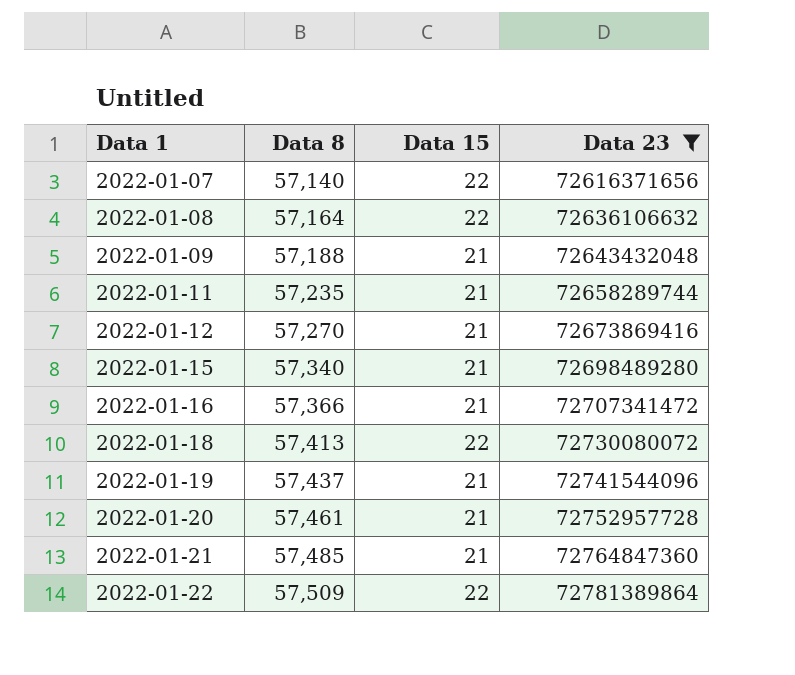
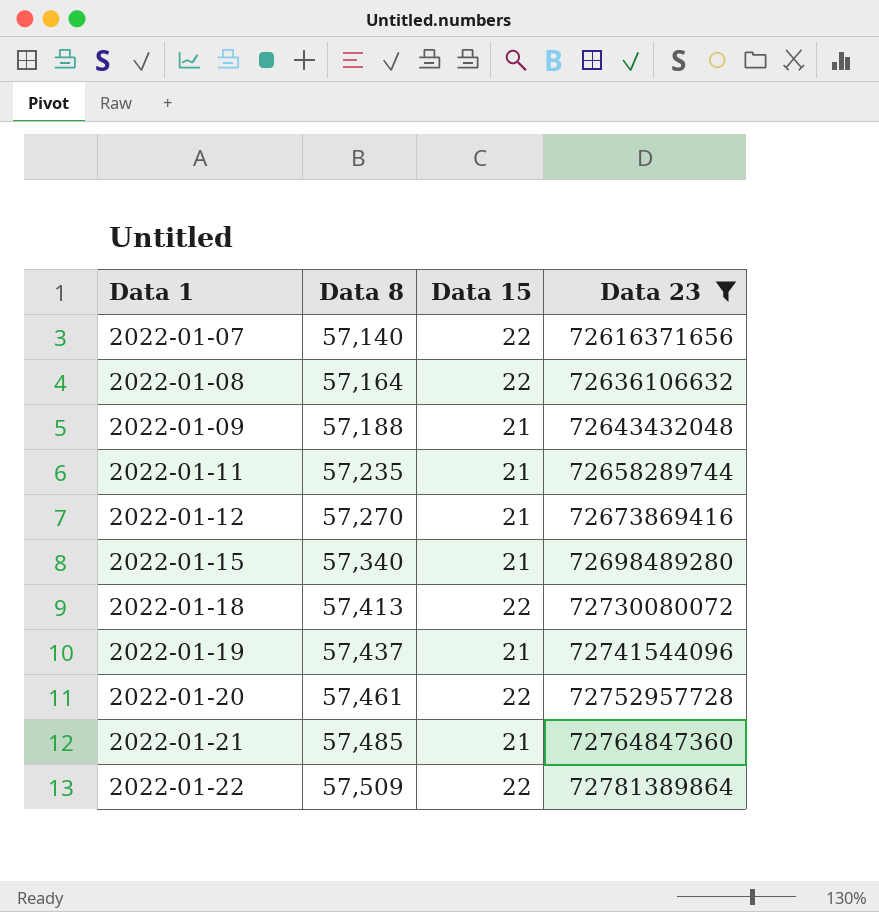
row 2022-01-16: 57,366 | 21 | 72707341472 -> none
2022-01-20 | Data 15: 21 -> 22

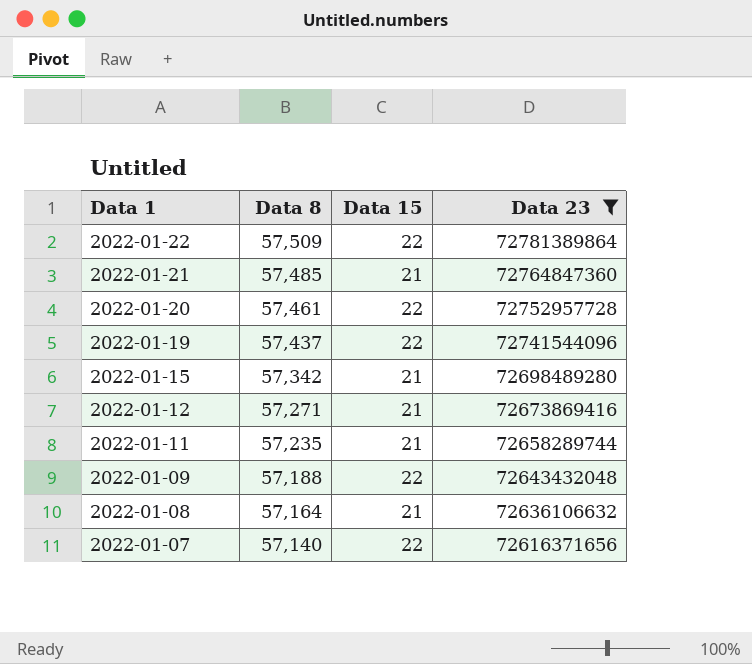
row order: Data 1 ascending -> Data 1 descending
row 2022-01-18: 57,413 | 22 | 72730080072 -> none
2022-01-19 | Data 15: 21 -> 22
2022-01-15 | Data 8: 57,340 -> 57,342
2022-01-12 | Data 8: 57,270 -> 57,271
2022-01-09 | Data 15: 21 -> 22
2022-01-08 | Data 15: 22 -> 21

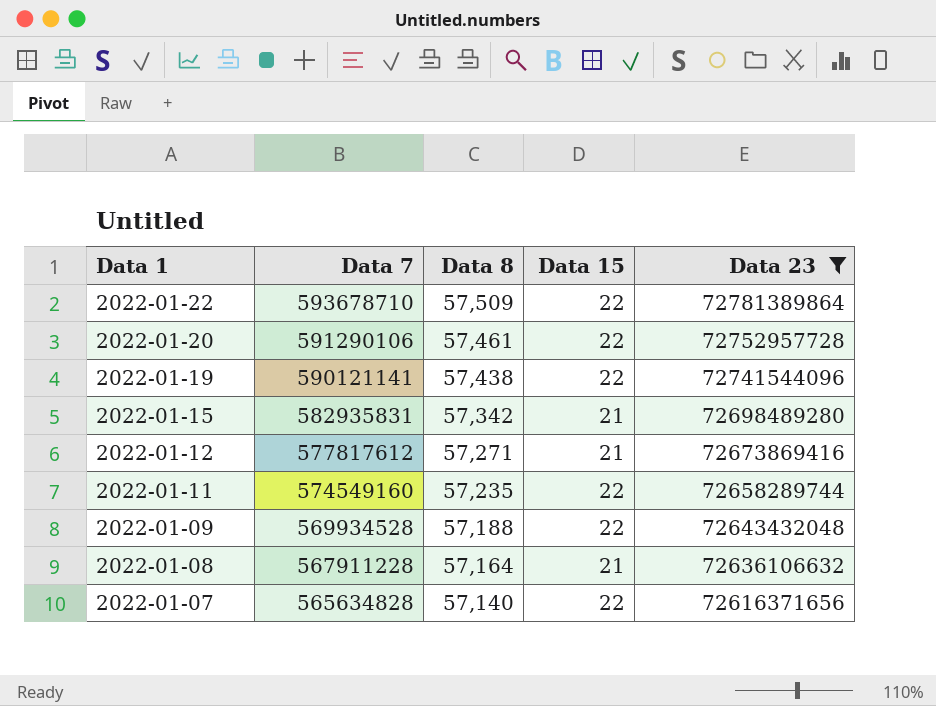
column Data 7 | position: none -> 2
row 2022-01-21: 57,485 | 21 | 72764847360 -> none
2022-01-19 | Data 8: 57,437 -> 57,438
2022-01-11 | Data 15: 21 -> 22

